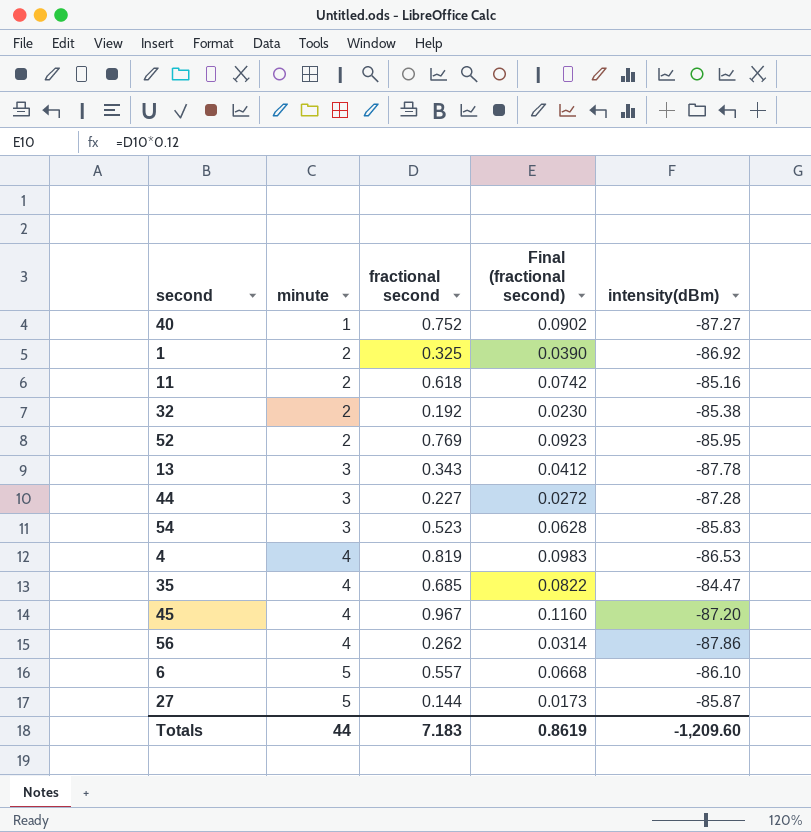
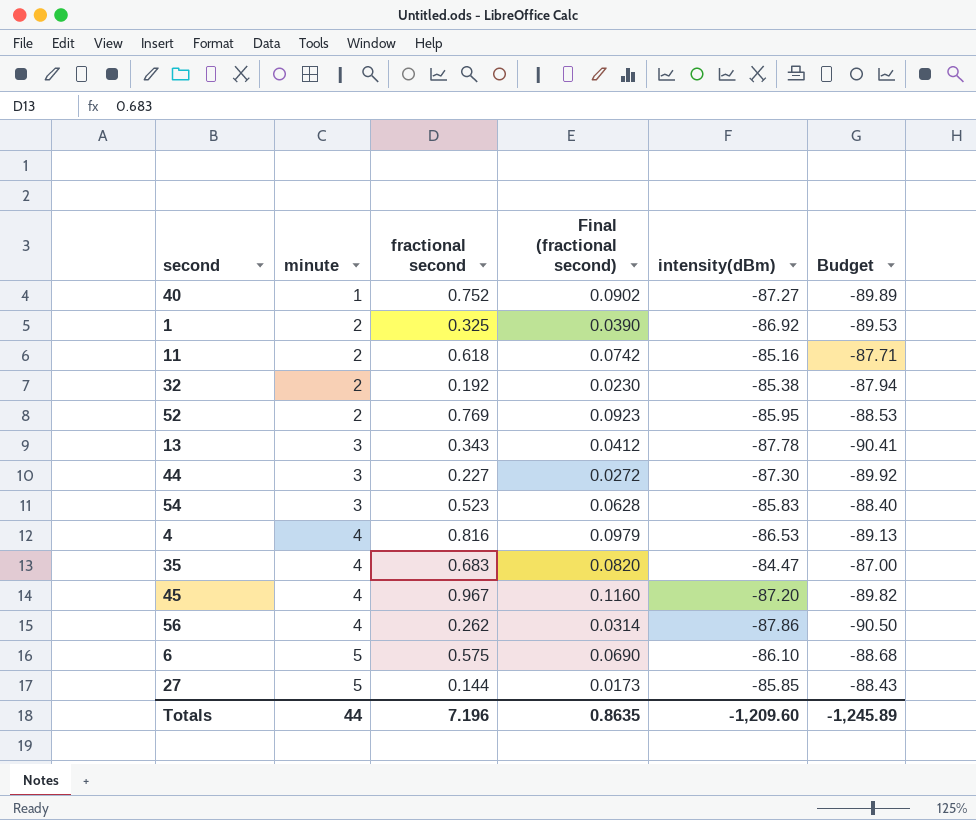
column Budget | formula: none -> [intensity(dBm)] * 1.03
44 | intensity(dBm): -87.28 -> -87.30
4 | fractional second: 0.819 -> 0.816
4 | Final (fractional second): 0.0983 -> 0.0979
35 | fractional second: 0.685 -> 0.683
35 | Final (fractional second): 0.0822 -> 0.0820
6 | fractional second: 0.557 -> 0.575
6 | Final (fractional second): 0.0668 -> 0.0690
27 | intensity(dBm): -85.87 -> -85.85
Totals | fractional second: 7.183 -> 7.196
Totals | Final (fractional second): 0.8619 -> 0.8635

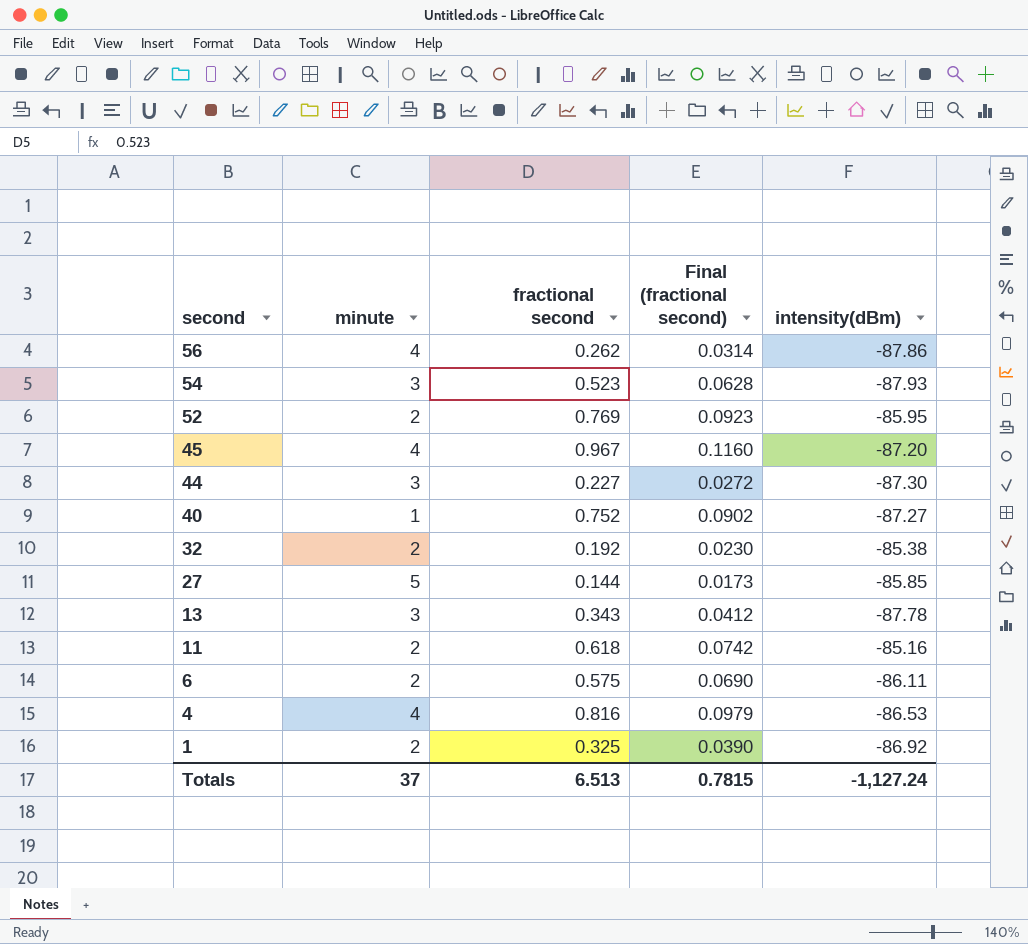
row order: minute ascending -> second descending
column Budget | formula: [intensity(dBm)] * 1.03 -> none
row 35: 4 | 0.683 | 0.0820 | -84.47 | -87.00 -> none
54 | intensity(dBm): -85.83 -> -87.93
6 | minute: 5 -> 2
6 | intensity(dBm): -86.10 -> -86.11
Totals | minute: 44 -> 37
Totals | fractional second: 7.196 -> 6.513
Totals | Final (fractional second): 0.8635 -> 0.7815
Totals | intensity(dBm): -1,209.60 -> -1,127.24

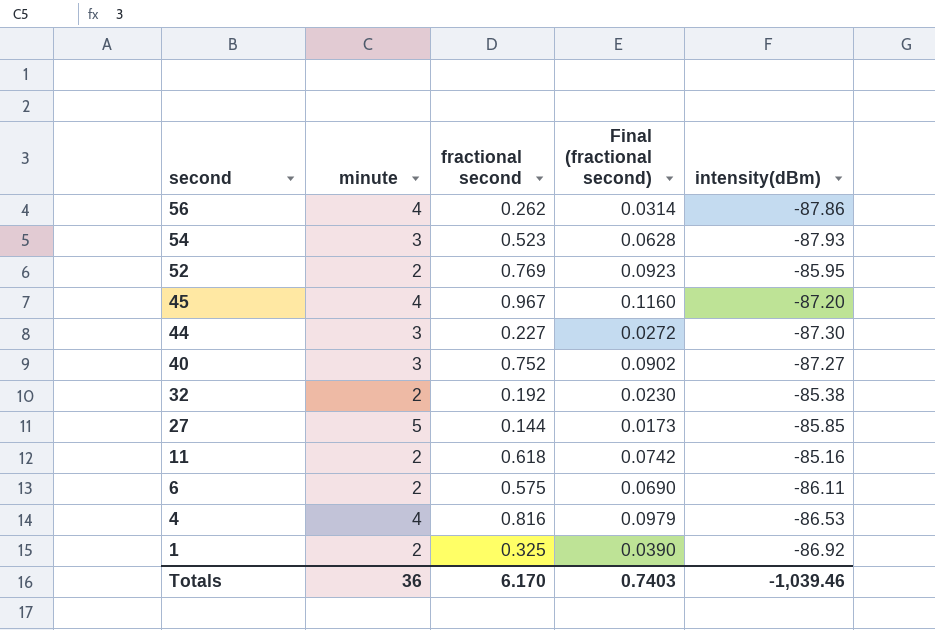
row 13: 3 | 0.343 | 0.0412 | -87.78 -> none
40 | minute: 1 -> 3
Totals | minute: 37 -> 36
Totals | fractional second: 6.513 -> 6.170
Totals | Final (fractional second): 0.7815 -> 0.7403
Totals | intensity(dBm): -1,127.24 -> -1,039.46

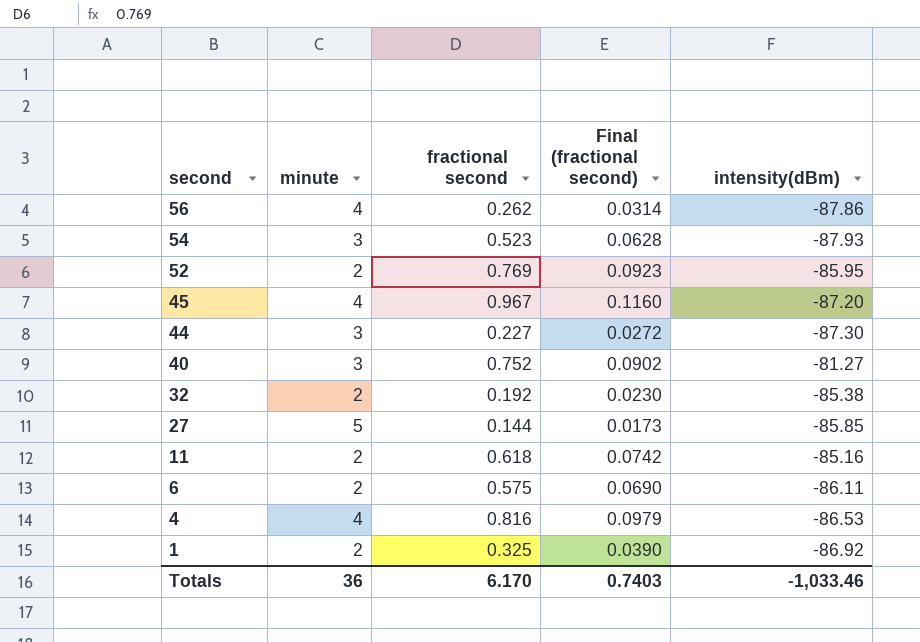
40 | intensity(dBm): -87.27 -> -81.27
Totals | intensity(dBm): -1,039.46 -> -1,033.46

